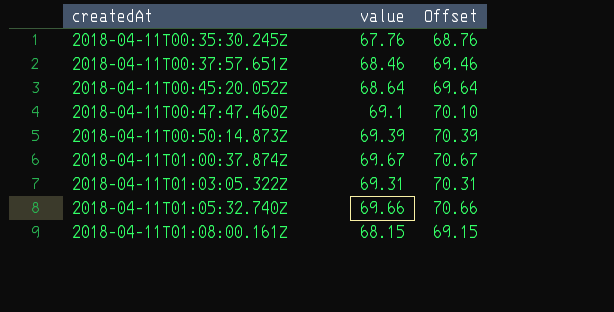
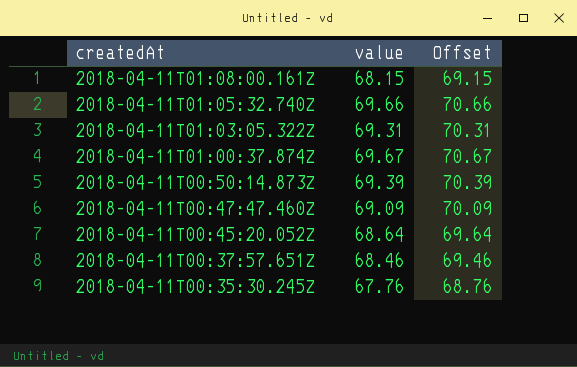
row order: createdAt ascending -> createdAt descending
2018-04-11T00:47:47.460Z | value: 69.1 -> 69.09
2018-04-11T00:47:47.460Z | Offset: 70.10 -> 70.09

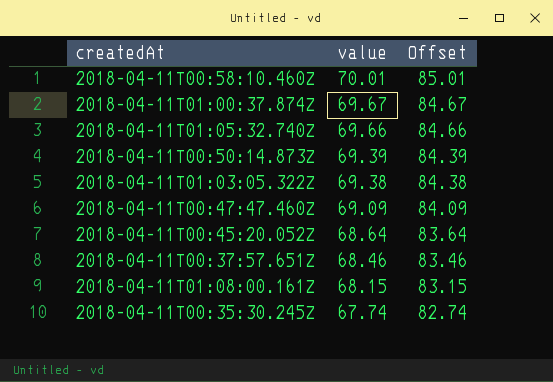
row order: createdAt descending -> value descending
column Offset | formula: [value] + 1 -> [value] + 15
row 2018-04-11T00:58:10.460Z: none -> 70.01 | 85.01
2018-04-11T01:03:05.322Z | value: 69.31 -> 69.38
2018-04-11T00:35:30.245Z | value: 67.76 -> 67.74

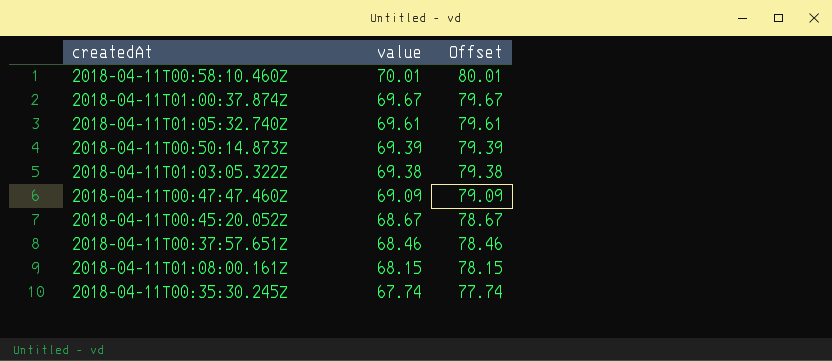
column Offset | formula: [value] + 15 -> [value] + 10
2018-04-11T01:05:32.740Z | value: 69.66 -> 69.61
2018-04-11T00:45:20.052Z | value: 68.64 -> 68.67

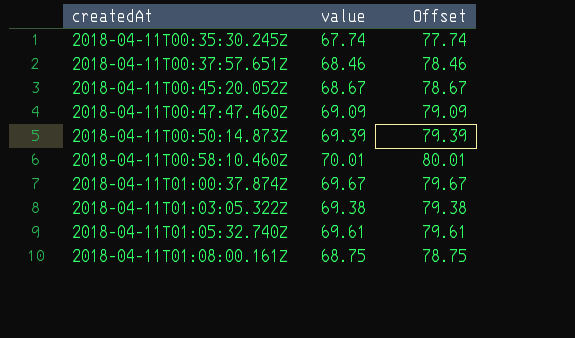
row order: value descending -> createdAt ascending
2018-04-11T01:08:00.161Z | value: 68.15 -> 68.75
2018-04-11T01:08:00.161Z | Offset: 78.15 -> 78.75

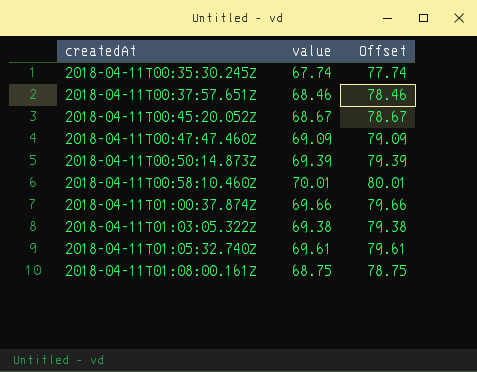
2018-04-11T01:00:37.874Z | value: 69.67 -> 69.66
2018-04-11T01:00:37.874Z | Offset: 79.67 -> 79.66

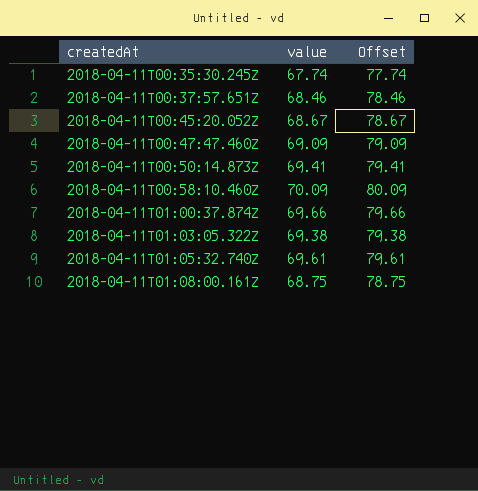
2018-04-11T00:50:14.873Z | value: 69.39 -> 69.41
2018-04-11T00:50:14.873Z | Offset: 79.39 -> 79.41
2018-04-11T00:58:10.460Z | value: 70.01 -> 70.09
2018-04-11T00:58:10.460Z | Offset: 80.01 -> 80.09

